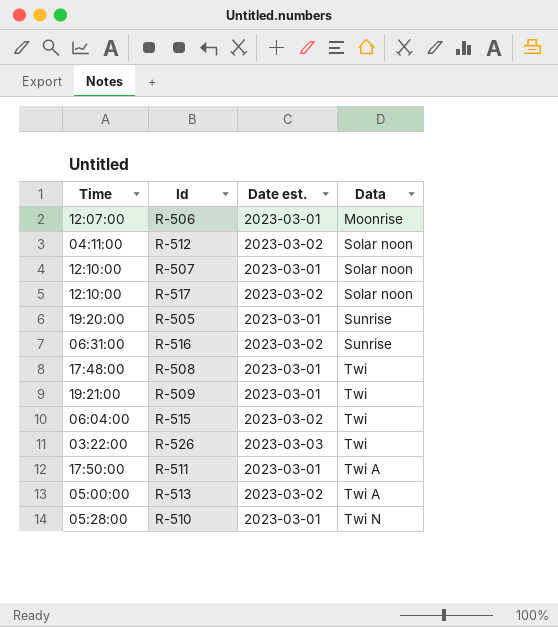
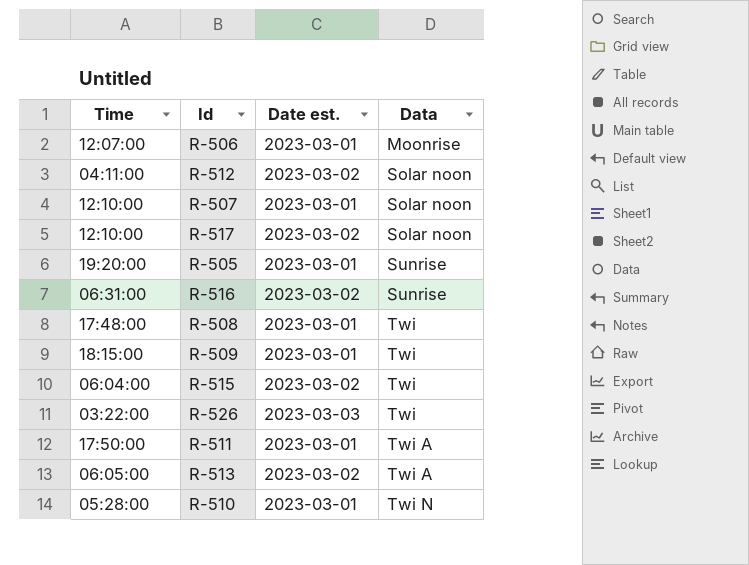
R-509 | Time: 19:21:00 -> 18:15:00
R-513 | Time: 05:00:00 -> 06:05:00

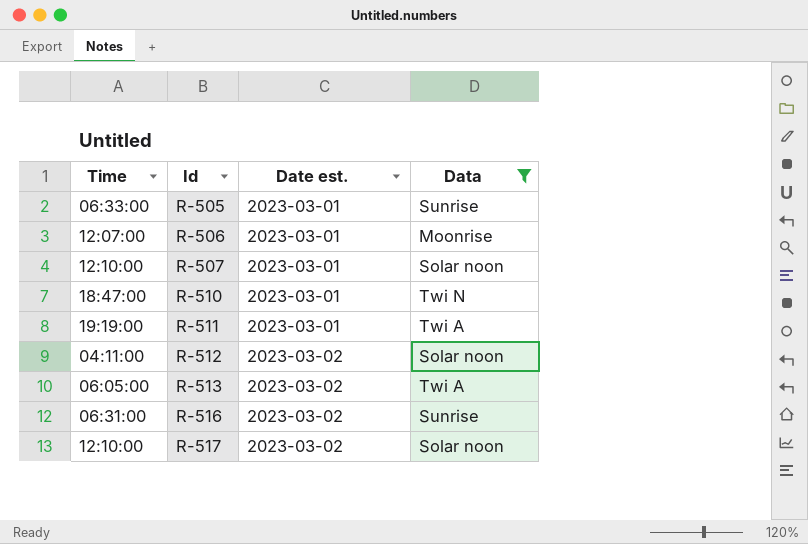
filter: none -> Data != Twi
row order: Data ascending -> Id ascending
R-505 | Time: 19:20:00 -> 06:33:00
R-510 | Time: 05:28:00 -> 18:47:00
R-511 | Time: 17:50:00 -> 19:19:00

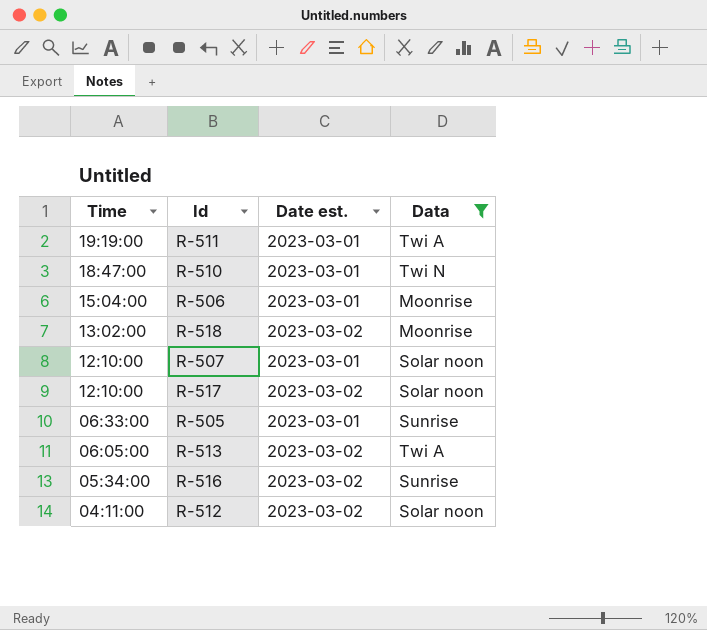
row order: Id ascending -> Time descending
R-506 | Time: 12:07:00 -> 15:04:00
row R-518: none -> 13:02:00 | 2023-03-02 | Moonrise
R-516 | Time: 06:31:00 -> 05:34:00

